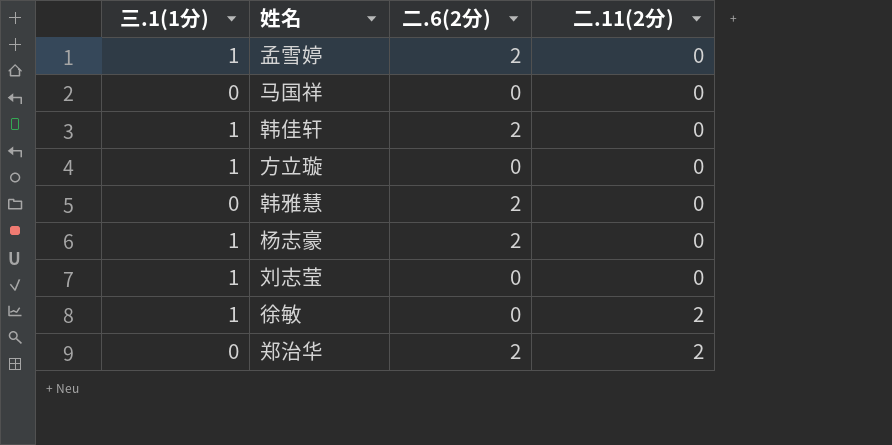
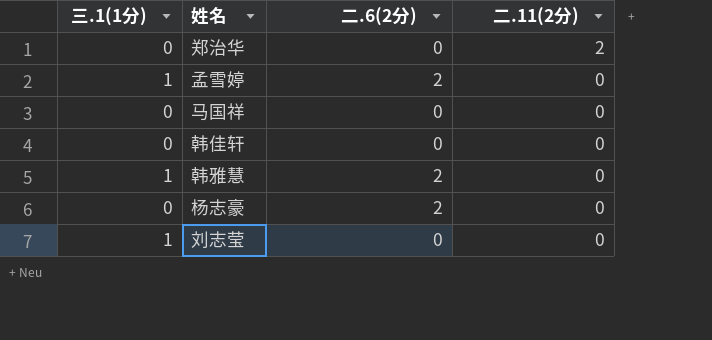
row order: 二.11(2分) ascending -> 二.11(2分) descending
row 方立璇: 1 | 0 | 0 -> none
row 徐敏: 1 | 0 | 2 -> none
郑治华 | 二.6(2分): 2 -> 0
韩佳轩 | 三.1(1分): 1 -> 0
韩佳轩 | 二.6(2分): 2 -> 0
韩雅慧 | 三.1(1分): 0 -> 1
杨志豪 | 三.1(1分): 1 -> 0

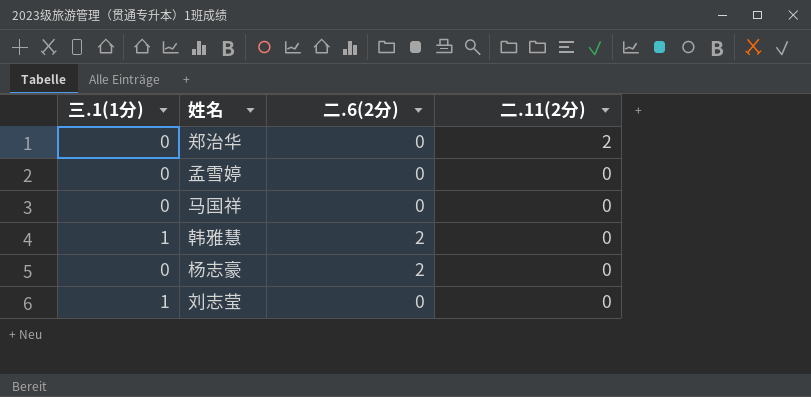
row 韩佳轩: 0 | 0 | 0 -> none
孟雪婷 | 三.1(1分): 1 -> 0
孟雪婷 | 二.6(2分): 2 -> 0

